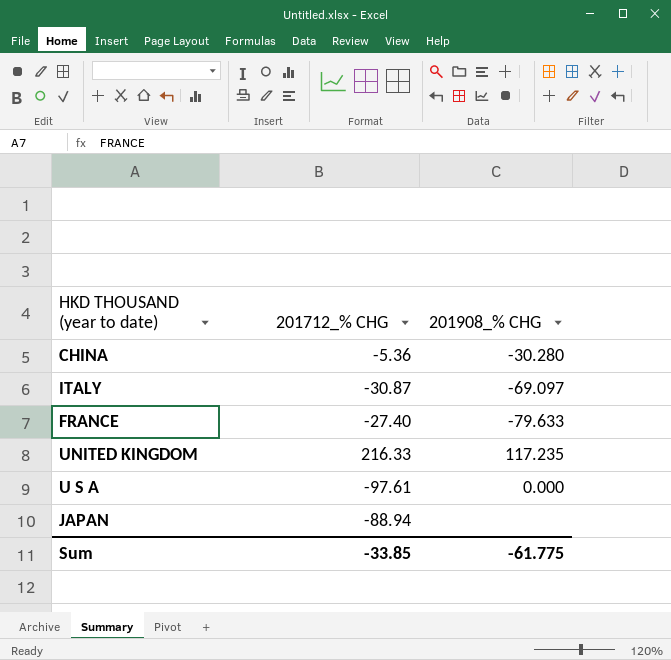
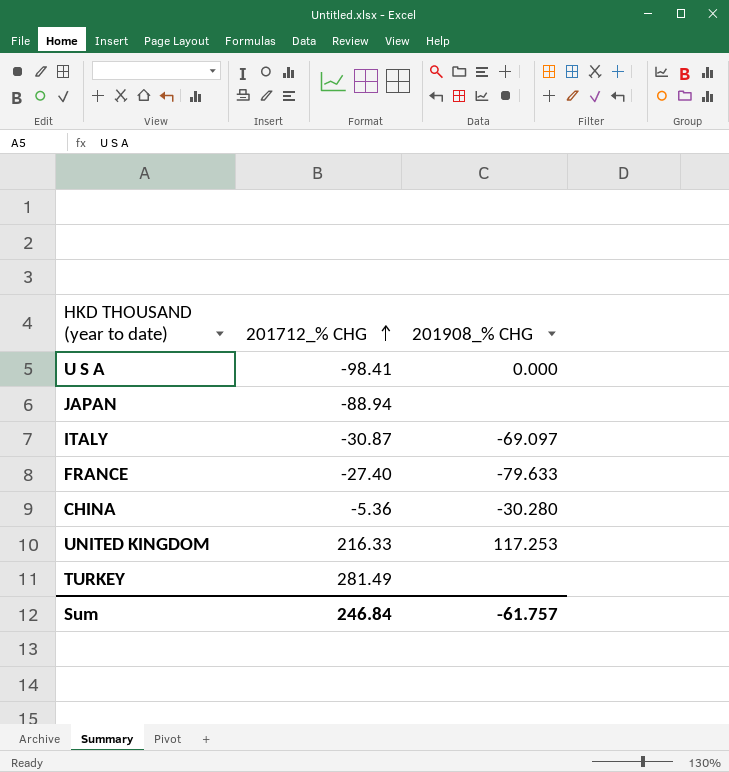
row order: none -> 201712_% CHG ascending
U S A | 201712_% CHG: -97.61 -> -98.41
UNITED KINGDOM | 201908_% CHG: 117.235 -> 117.253
row TURKEY: none -> 281.49 | none
Sum | 201712_% CHG: -33.85 -> 246.84
Sum | 201908_% CHG: -61.775 -> -61.757

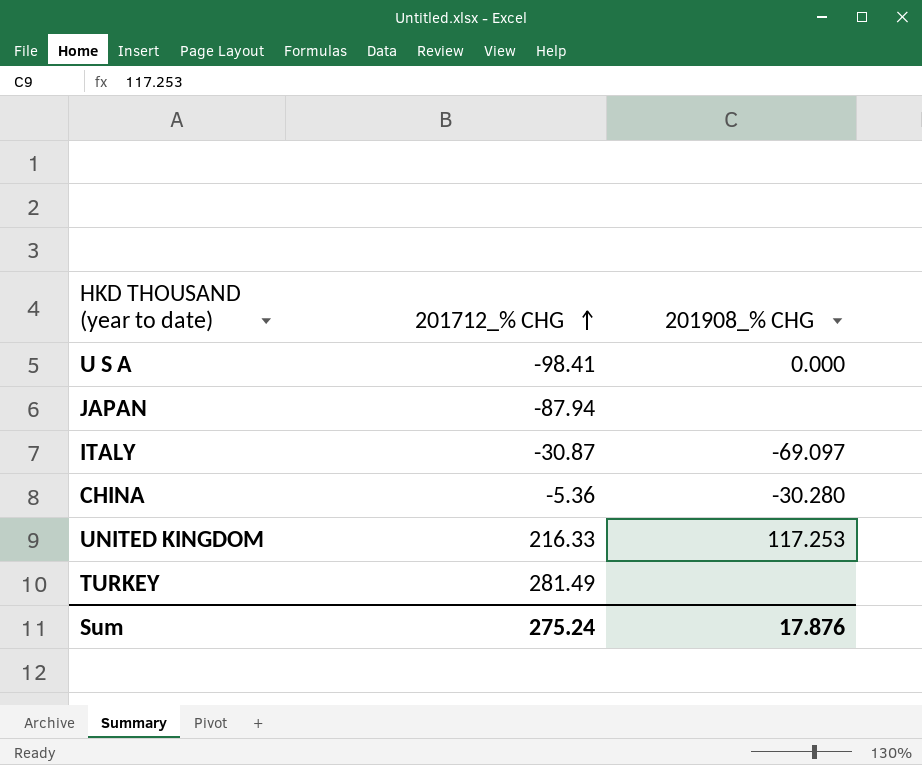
row FRANCE: -27.40 | -79.633 -> none
JAPAN | 201712_% CHG: -88.94 -> -87.94
Sum | 201712_% CHG: 246.84 -> 275.24
Sum | 201908_% CHG: -61.757 -> 17.876

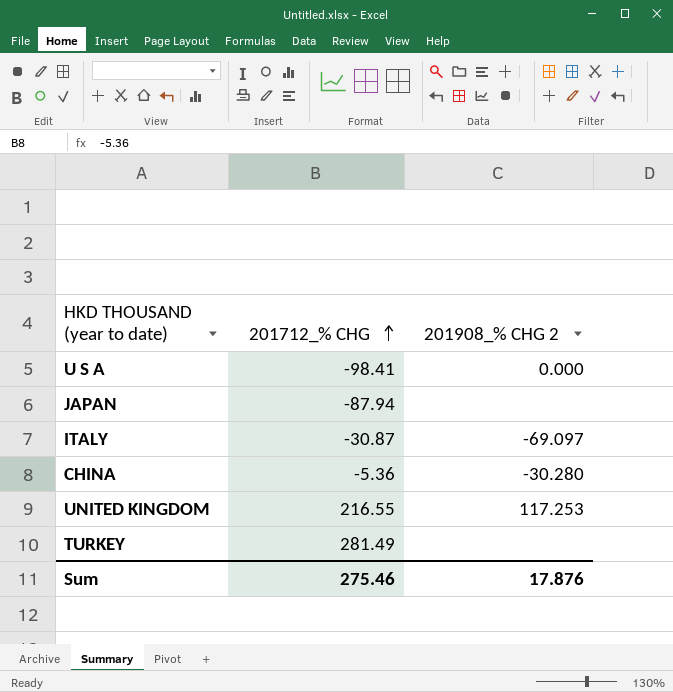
column name: 201908_% CHG -> 201908_% CHG 2
UNITED KINGDOM | 201712_% CHG: 216.33 -> 216.55
Sum | 201712_% CHG: 275.24 -> 275.46

